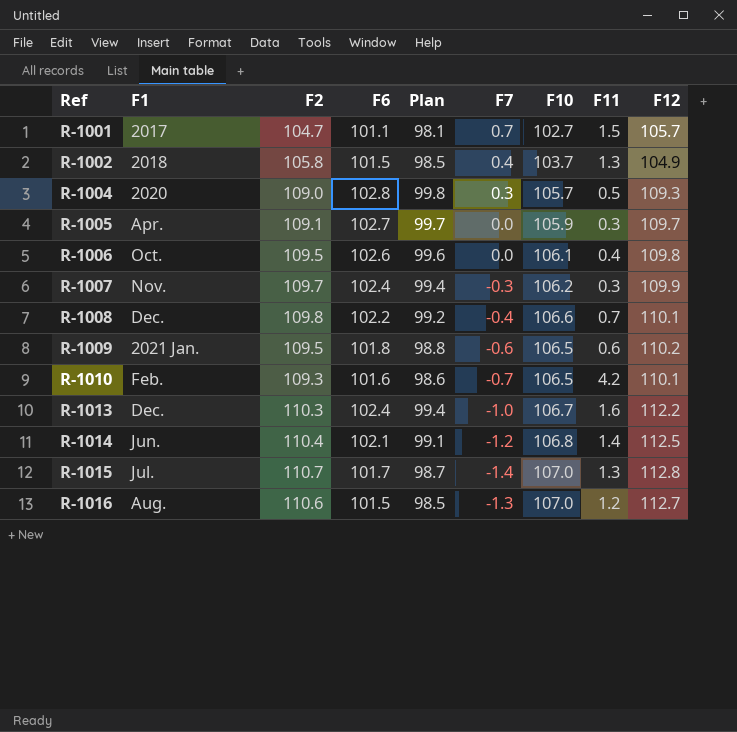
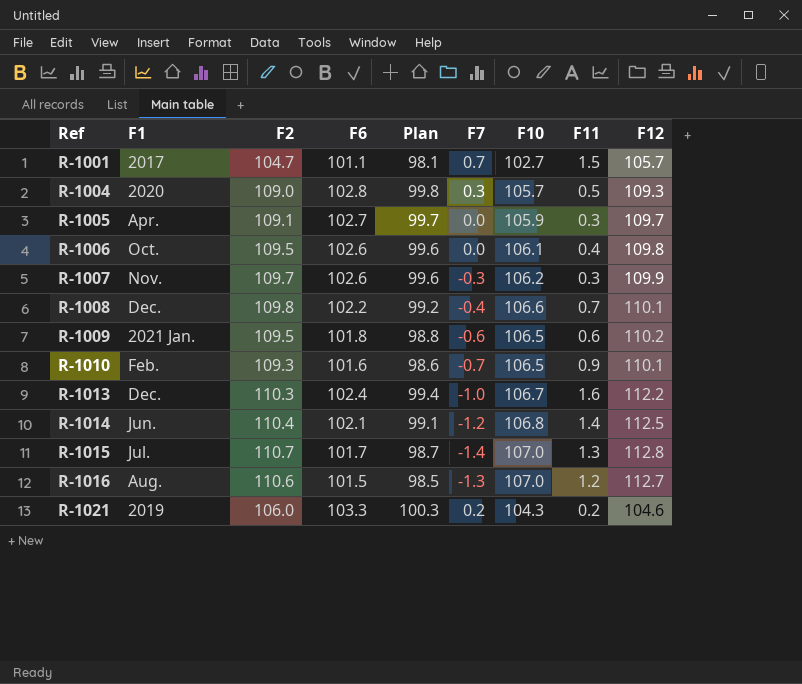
row R-1002: 2018 | 105.8 | 101.5 | 98.5 | 0.4 | 103.7 | 1.3 | 104.9 -> none
R-1007 | F6: 102.4 -> 102.6
R-1007 | Plan: 99.4 -> 99.6
R-1010 | F11: 4.2 -> 0.9
row R-1021: none -> 2019 | 106.0 | 103.3 | 100.3 | 0.2 | 104.3 | 0.2 | 104.6

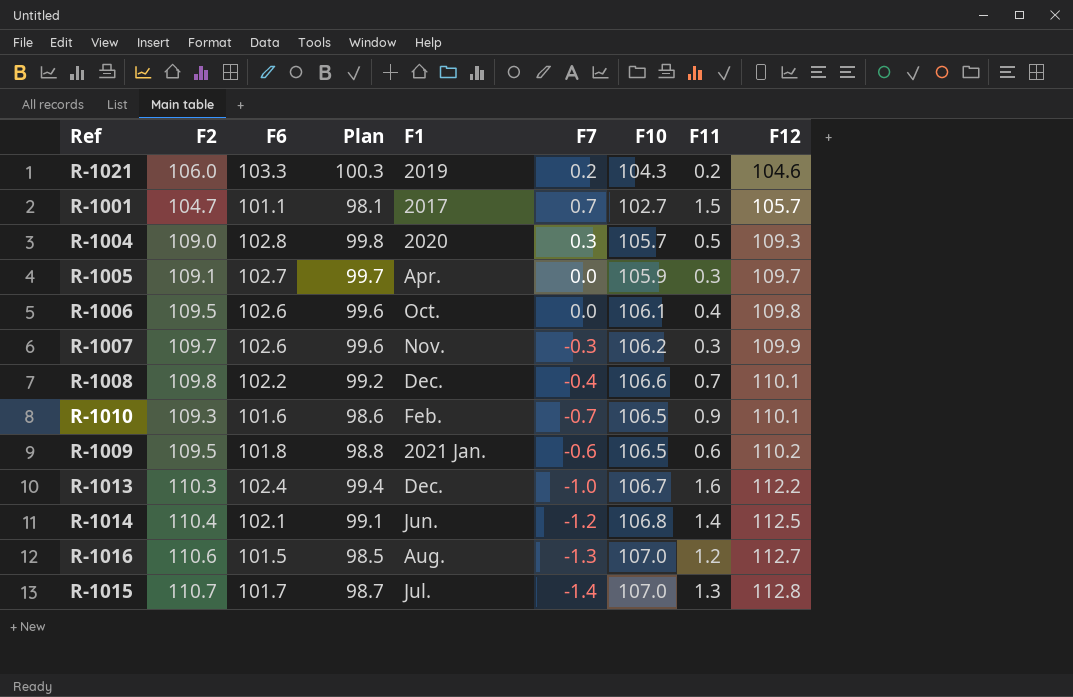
row order: Ref ascending -> F12 ascending
column F1 | position: 2 -> 5

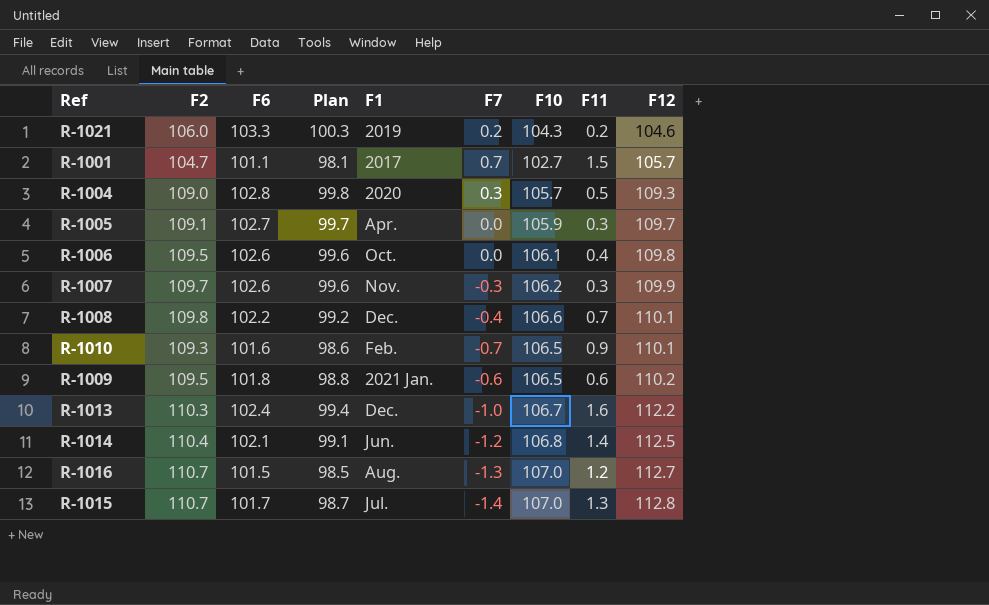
R-1016 | F2: 110.6 -> 110.7

